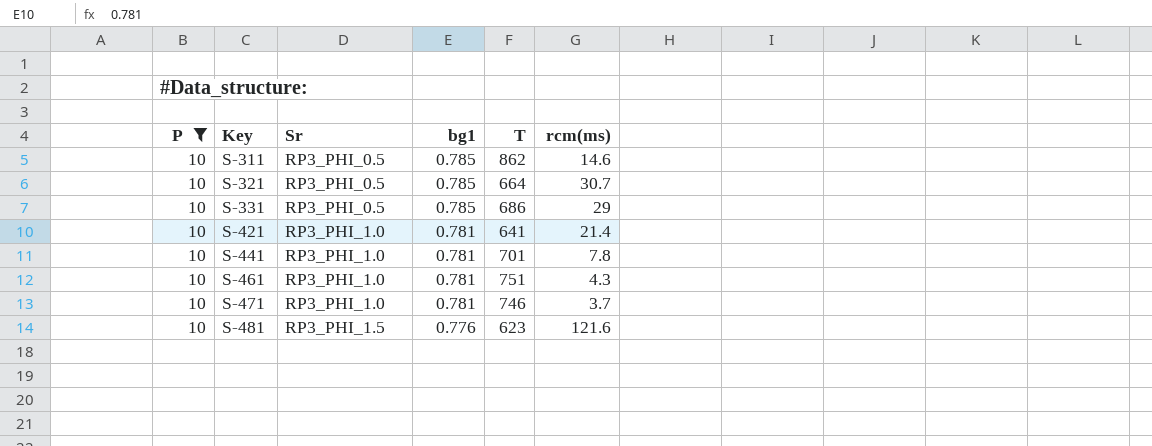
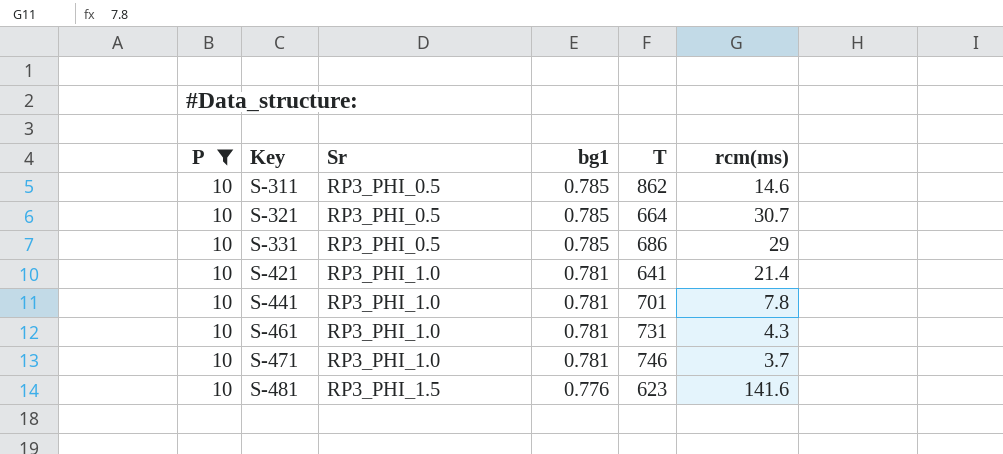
S-461 | T: 751 -> 731
S-481 | rcm(ms): 121.6 -> 141.6

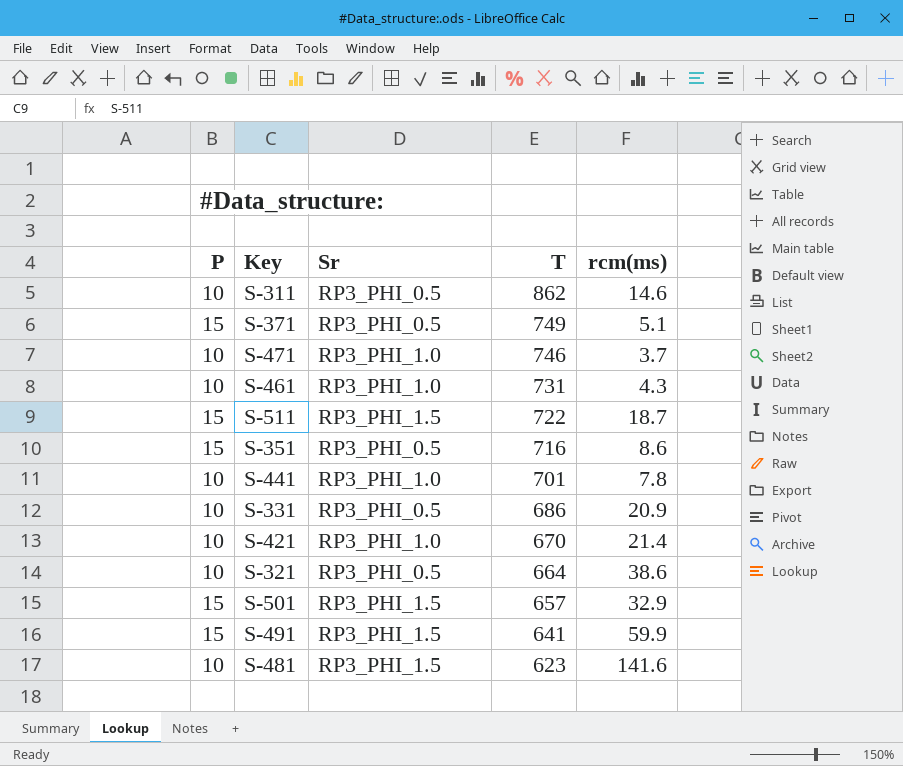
filter: P = 10 -> none
row order: Key ascending -> T descending
column bg1 | position: 4 -> none
S-331 | rcm(ms): 29 -> 20.9
S-421 | T: 641 -> 670
S-321 | rcm(ms): 30.7 -> 38.6

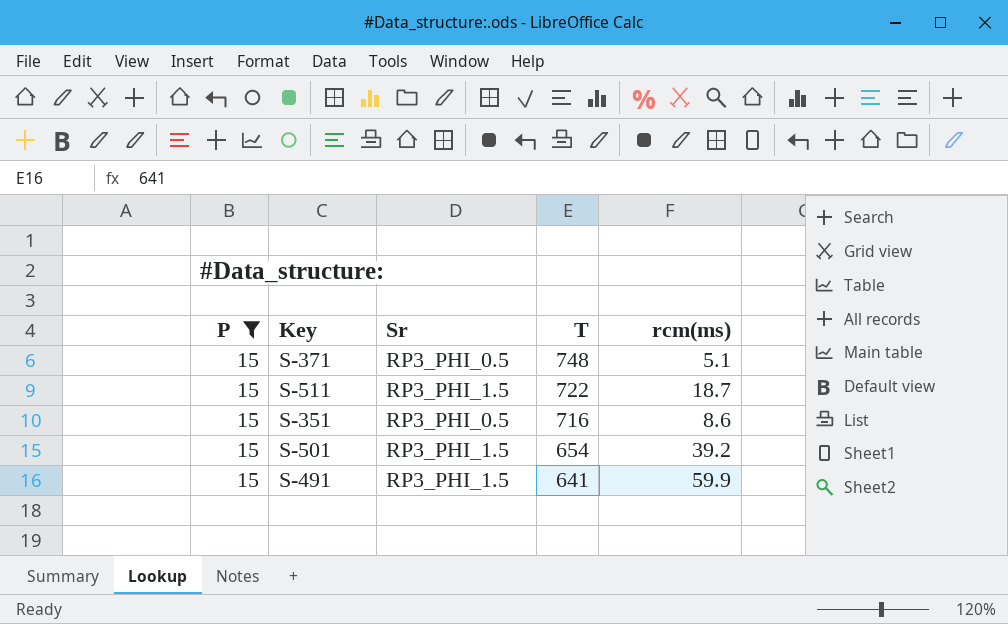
filter: none -> P = 15
S-371 | T: 749 -> 748
S-501 | T: 657 -> 654
S-501 | rcm(ms): 32.9 -> 39.2

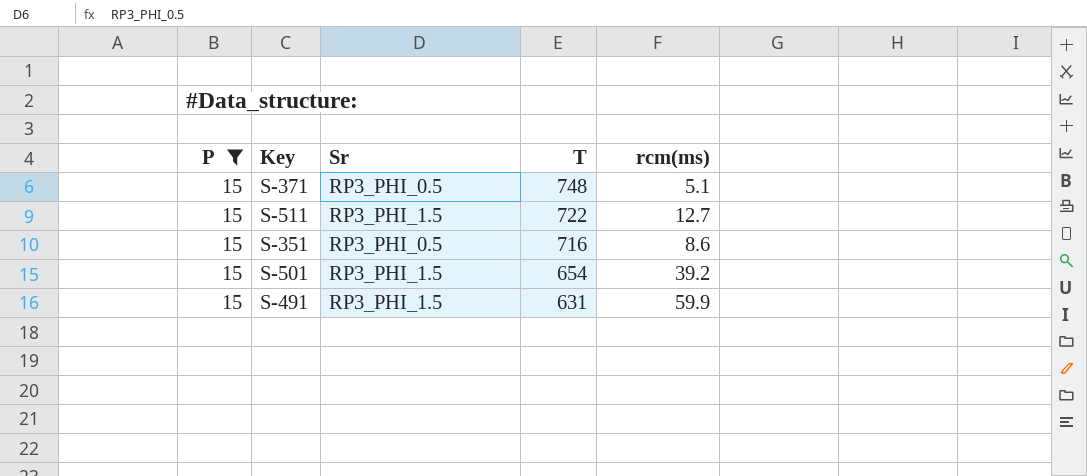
S-511 | rcm(ms): 18.7 -> 12.7
S-491 | T: 641 -> 631

